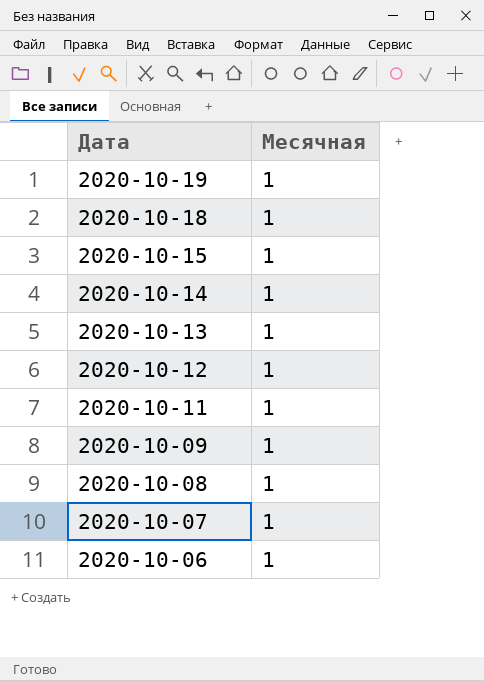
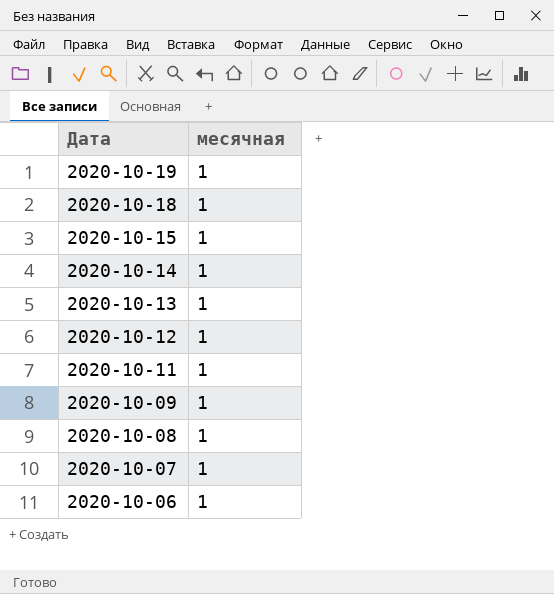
column name: Месячная -> месячная

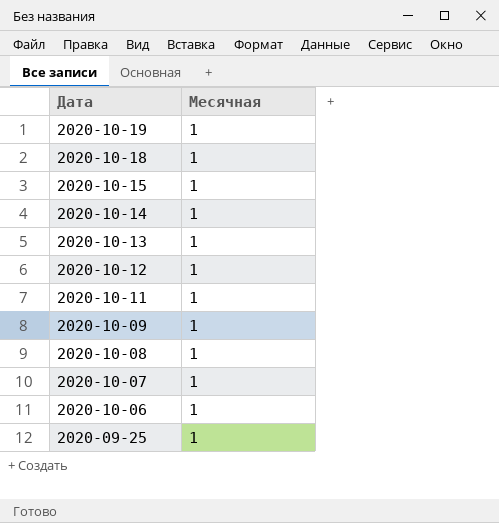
column name: месячная -> Месячная
row 2020-09-25: none -> 1

